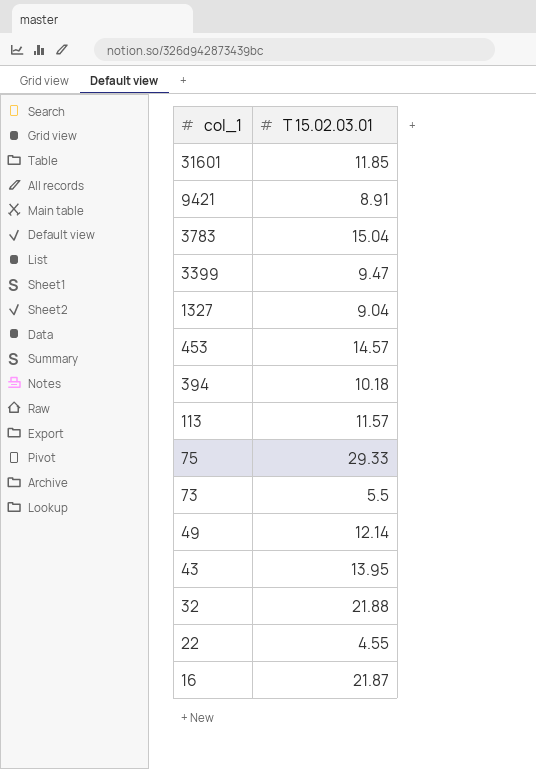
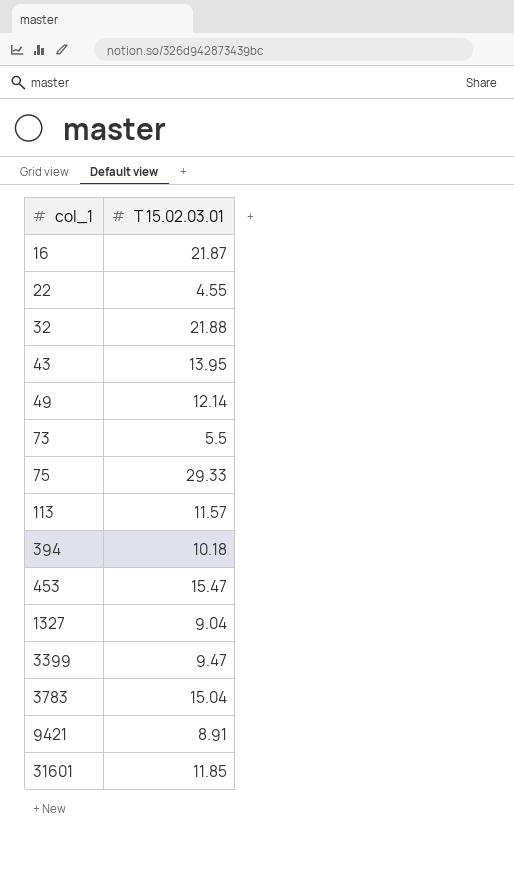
row order: col_1 descending -> col_1 ascending
453 | T 15.02.03.01: 14.57 -> 15.47

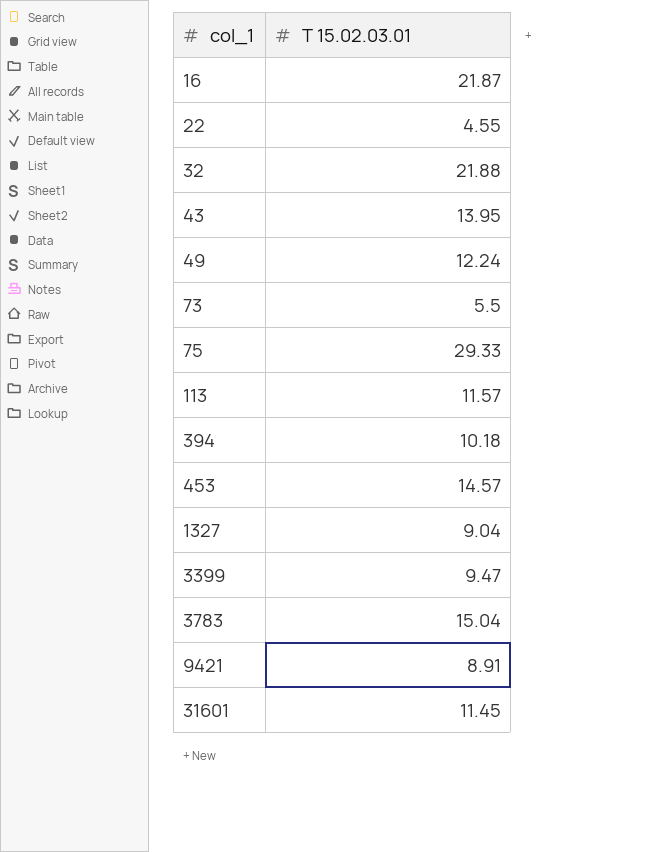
49 | T 15.02.03.01: 12.14 -> 12.24
453 | T 15.02.03.01: 15.47 -> 14.57
31601 | T 15.02.03.01: 11.85 -> 11.45

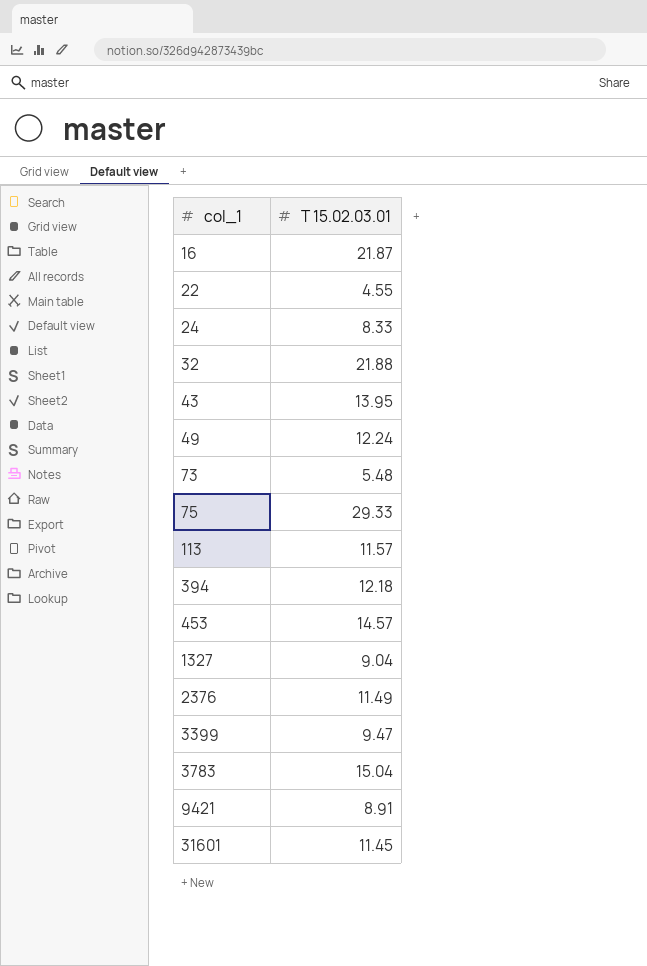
row 24: none -> 8.33
73 | T 15.02.03.01: 5.5 -> 5.48
394 | T 15.02.03.01: 10.18 -> 12.18
row 2376: none -> 11.49

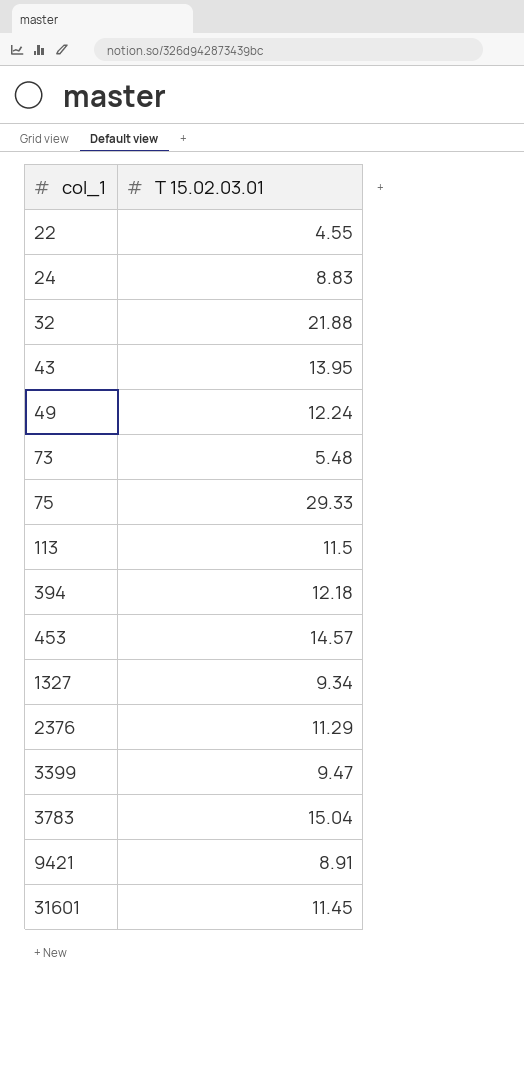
row 16: 21.87 -> none
24 | T 15.02.03.01: 8.33 -> 8.83
113 | T 15.02.03.01: 11.57 -> 11.5
1327 | T 15.02.03.01: 9.04 -> 9.34
2376 | T 15.02.03.01: 11.49 -> 11.29

